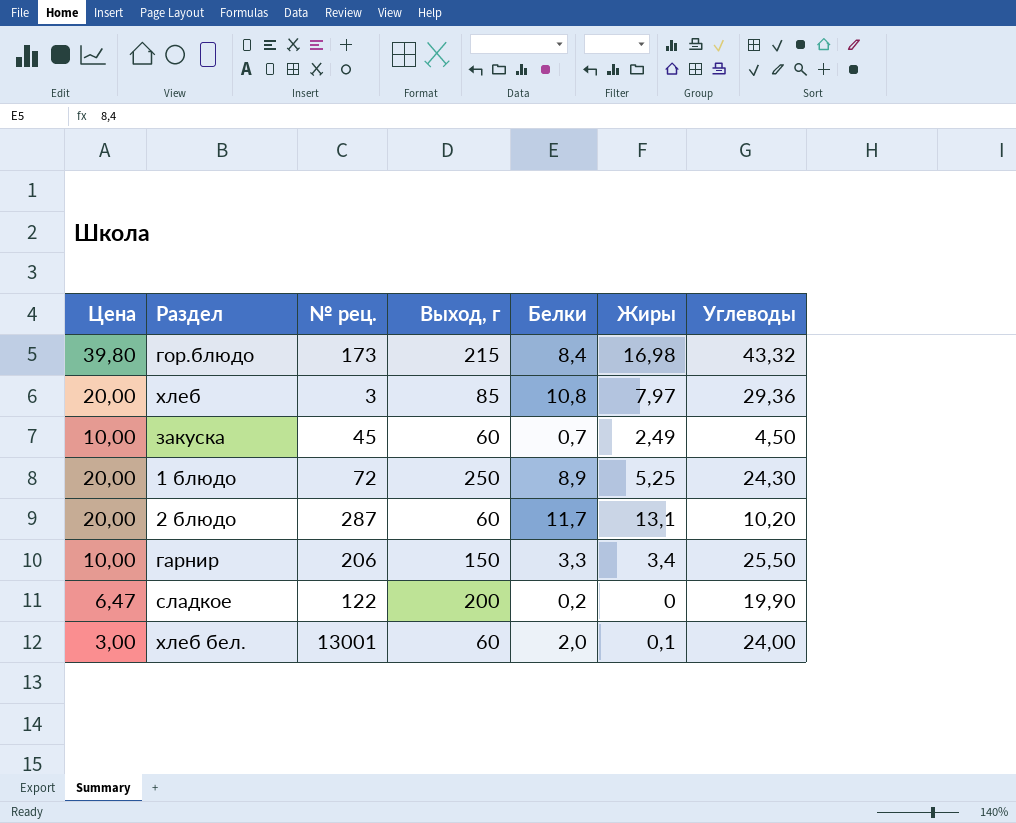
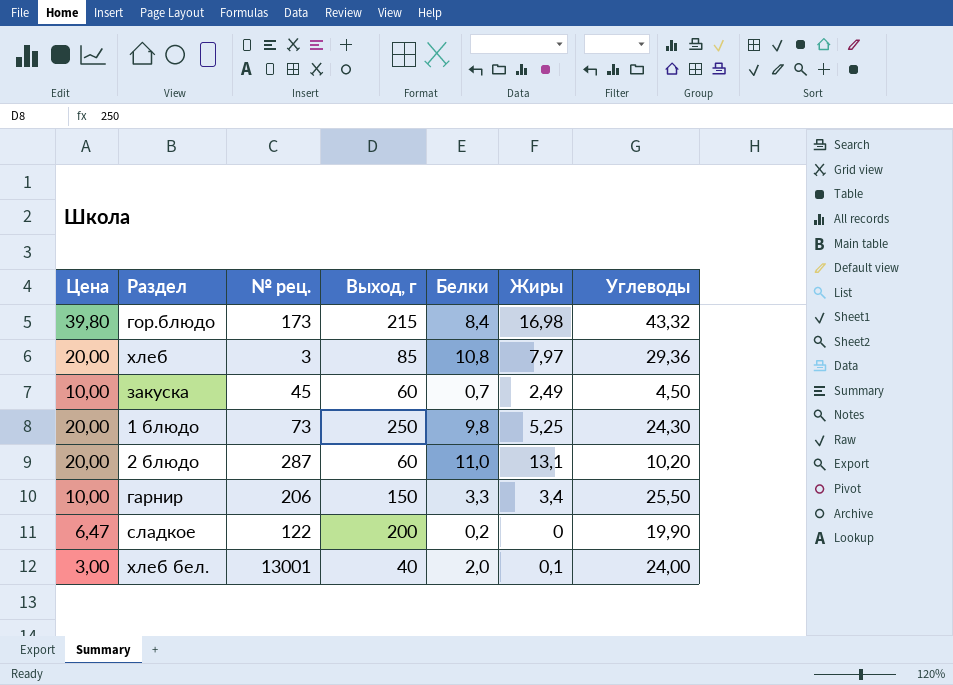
1 блюдо | № рец.: 72 -> 73
1 блюдо | Белки: 8,9 -> 9,8
2 блюдо | Белки: 11,7 -> 11,0
хлеб бел. | Выход, г: 60 -> 40

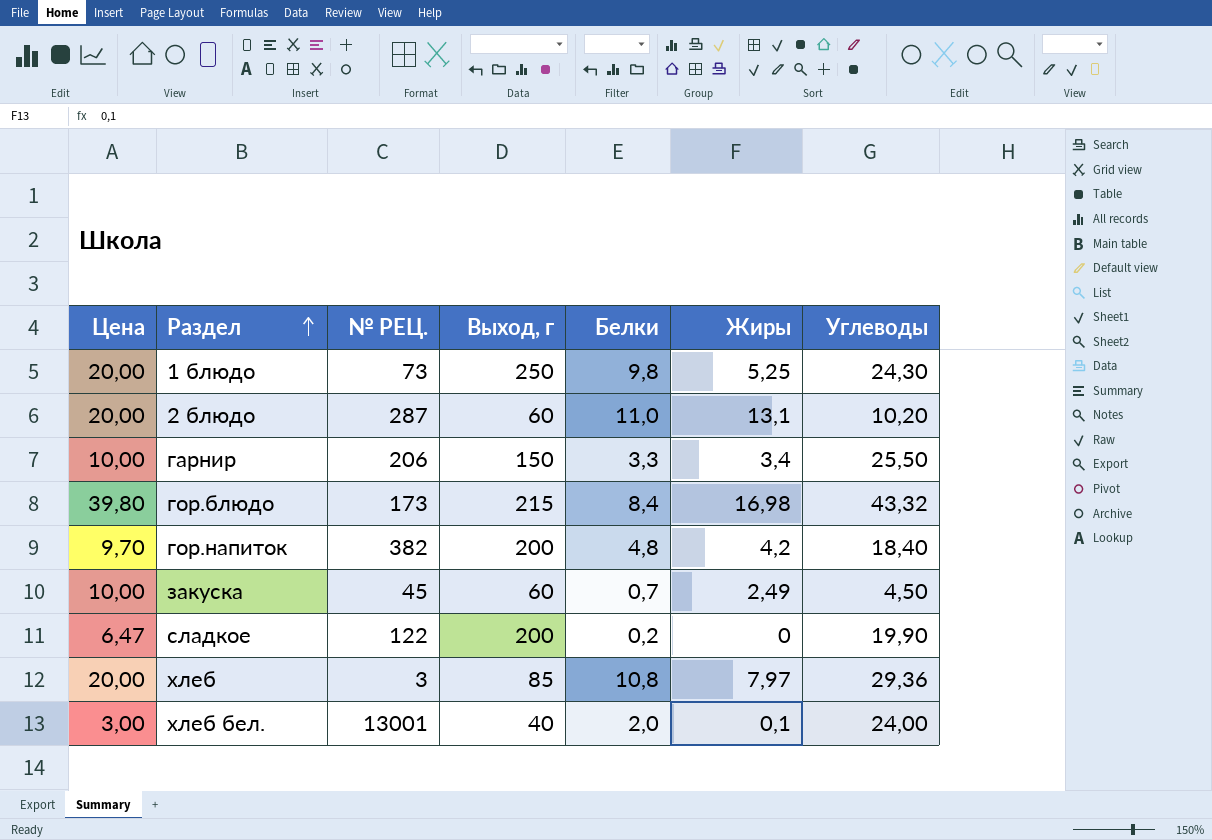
row order: none -> Раздел ascending
column name: № рец. -> № РЕЦ.
row гор.напиток: none -> 9,70 | 382 | 200 | 4,8 | 4,2 | 18,40

